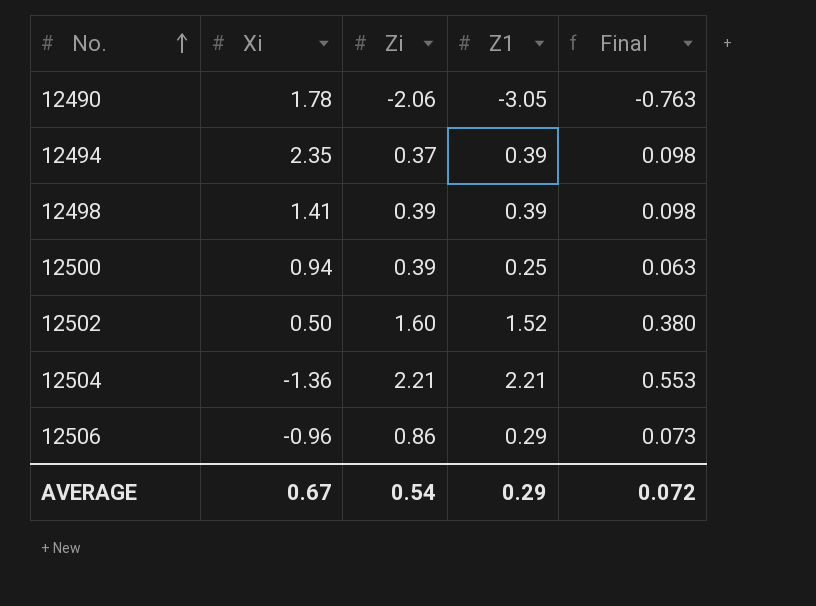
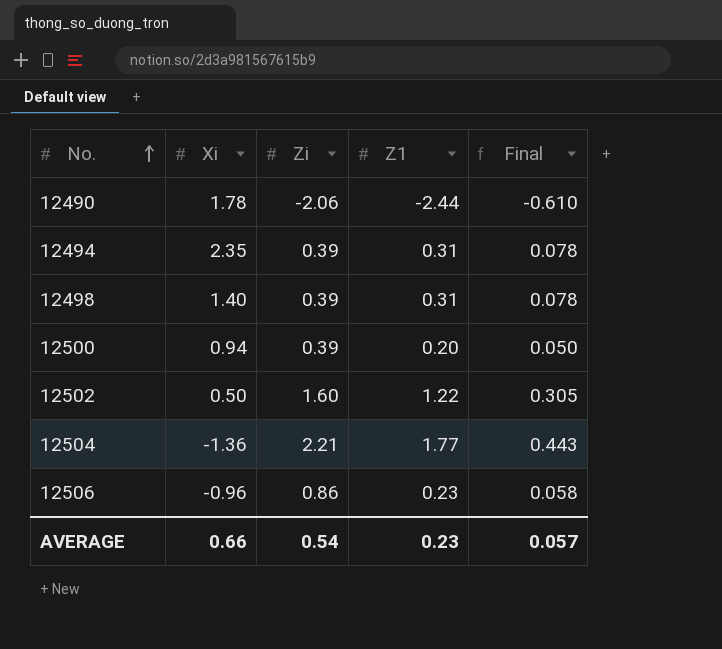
12490 | Z1: -3.05 -> -2.44
12490 | Final: -0.763 -> -0.610
12494 | Zi: 0.37 -> 0.39
12494 | Z1: 0.39 -> 0.31
12494 | Final: 0.098 -> 0.078
12498 | Xi: 1.41 -> 1.40
12498 | Z1: 0.39 -> 0.31
12498 | Final: 0.098 -> 0.078
12500 | Z1: 0.25 -> 0.20
12500 | Final: 0.063 -> 0.050
12502 | Z1: 1.52 -> 1.22
12502 | Final: 0.380 -> 0.305
12504 | Z1: 2.21 -> 1.77
12504 | Final: 0.553 -> 0.443
12506 | Z1: 0.29 -> 0.23
12506 | Final: 0.073 -> 0.058
AVERAGE | Xi: 0.67 -> 0.66
AVERAGE | Z1: 0.29 -> 0.23
AVERAGE | Final: 0.072 -> 0.057

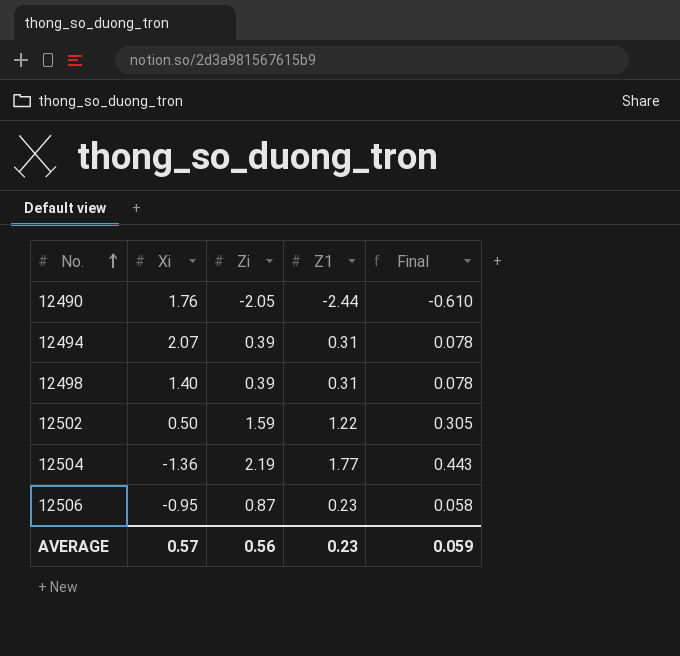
row 12500: 0.94 | 0.39 | 0.20 | 0.050 -> none
12490 | Xi: 1.78 -> 1.76
12490 | Zi: -2.06 -> -2.05
12494 | Xi: 2.35 -> 2.07
12502 | Zi: 1.60 -> 1.59
12504 | Zi: 2.21 -> 2.19
12506 | Xi: -0.96 -> -0.95
12506 | Zi: 0.86 -> 0.87
AVERAGE | Xi: 0.66 -> 0.57
AVERAGE | Zi: 0.54 -> 0.56
AVERAGE | Final: 0.057 -> 0.059

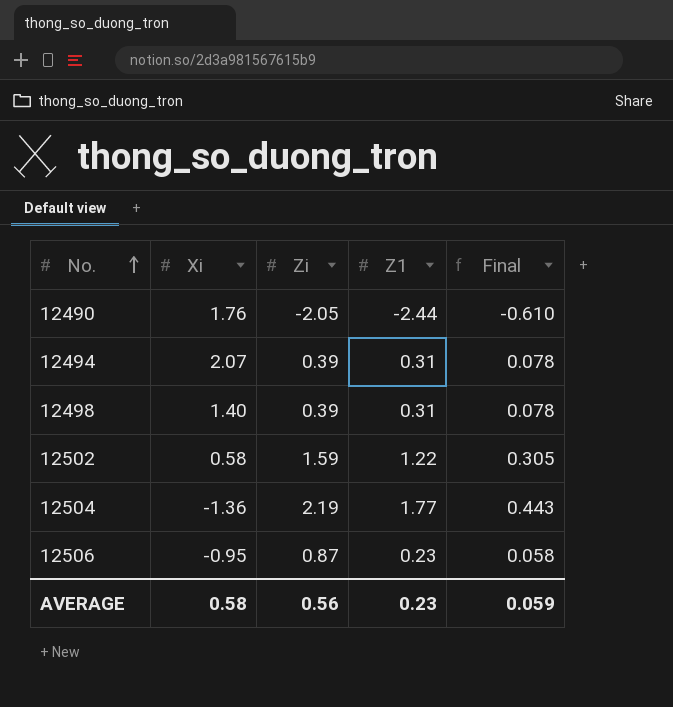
12502 | Xi: 0.50 -> 0.58
AVERAGE | Xi: 0.57 -> 0.58

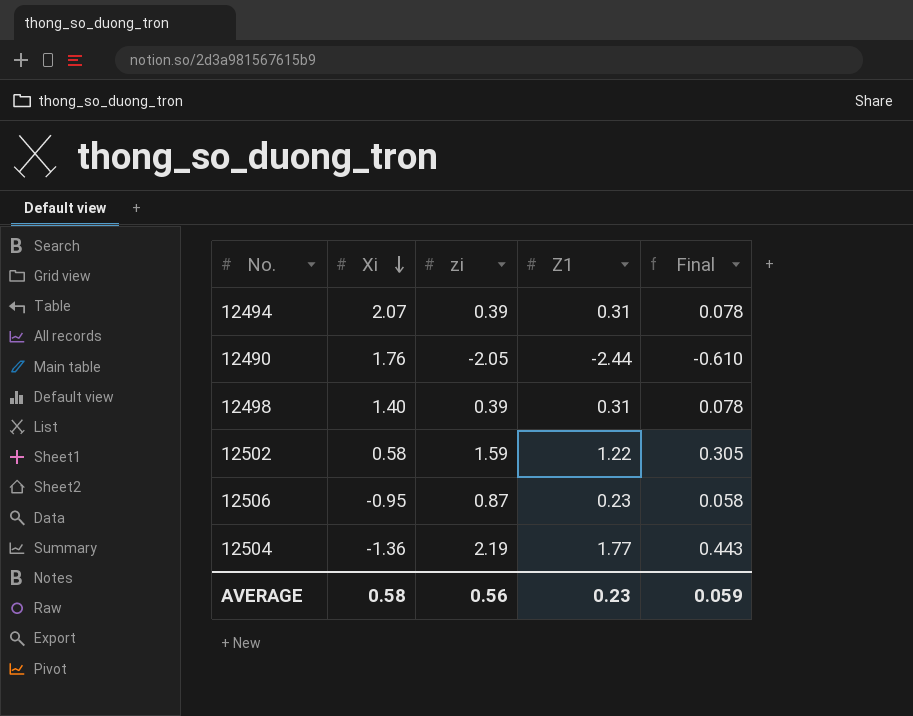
row order: No. ascending -> Xi descending
column name: Zi -> zi

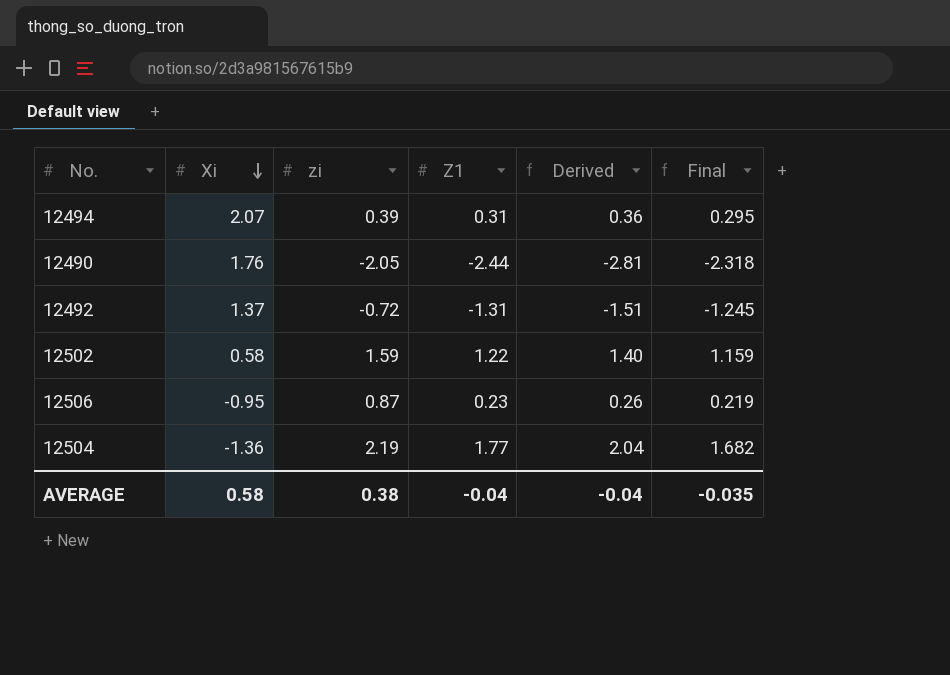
column Derived | formula: none -> [Z1] * 1.15
column Final | formula: [Z1] * 0.25 -> [Z1] * 0.95
row 12498: 1.40 | 0.39 | 0.31 | 0.078 -> none
row 12492: none -> 1.37 | -0.72 | -1.31 | -1.51 | -1.245
AVERAGE | zi: 0.56 -> 0.38
AVERAGE | Z1: 0.23 -> -0.04
AVERAGE | Final: 0.059 -> -0.035

